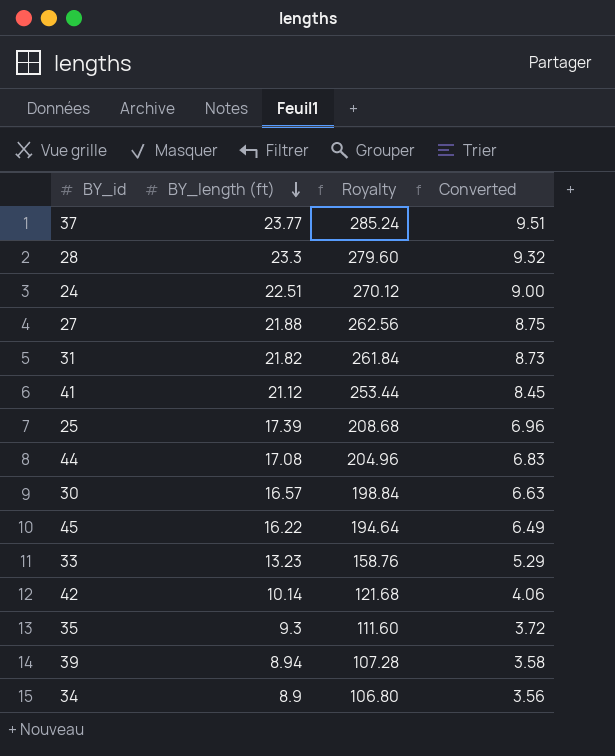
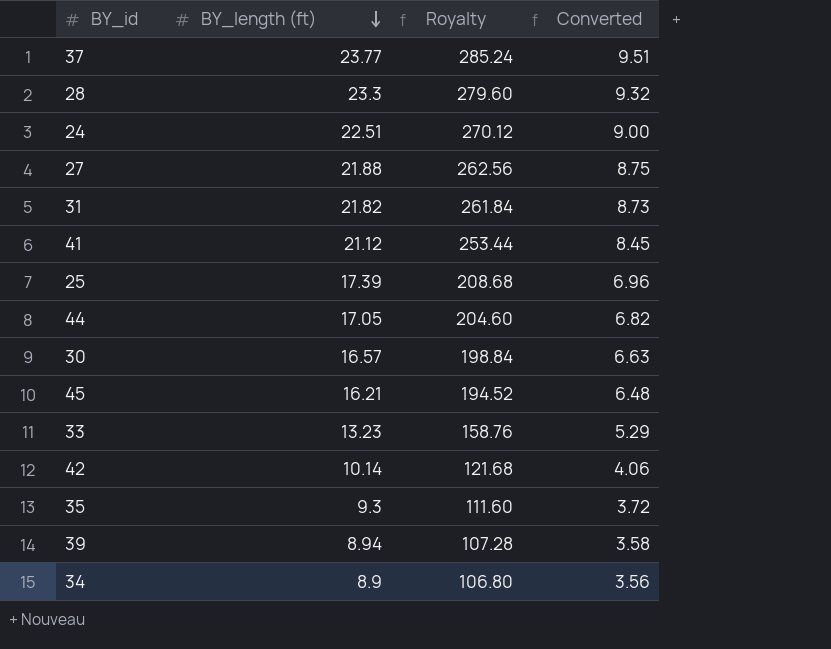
44 | BY_length (ft): 17.08 -> 17.05
44 | Royalty: 204.96 -> 204.60
44 | Converted: 6.83 -> 6.82
45 | BY_length (ft): 16.22 -> 16.21
45 | Royalty: 194.64 -> 194.52
45 | Converted: 6.49 -> 6.48

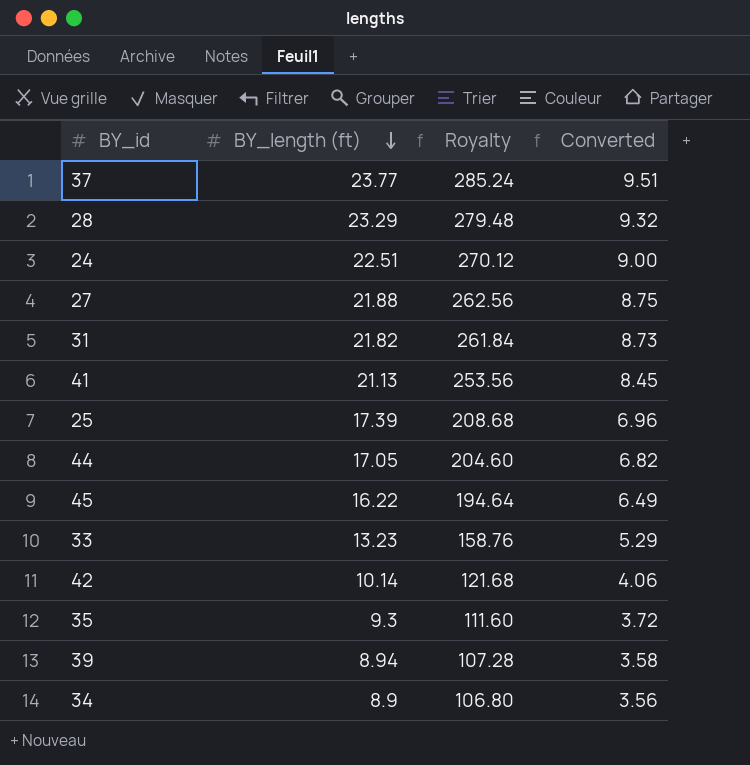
row 30: 16.57 | 198.84 | 6.63 -> none
28 | BY_length (ft): 23.3 -> 23.29
28 | Royalty: 279.60 -> 279.48
41 | BY_length (ft): 21.12 -> 21.13
41 | Royalty: 253.44 -> 253.56
45 | BY_length (ft): 16.21 -> 16.22
45 | Royalty: 194.52 -> 194.64
45 | Converted: 6.48 -> 6.49

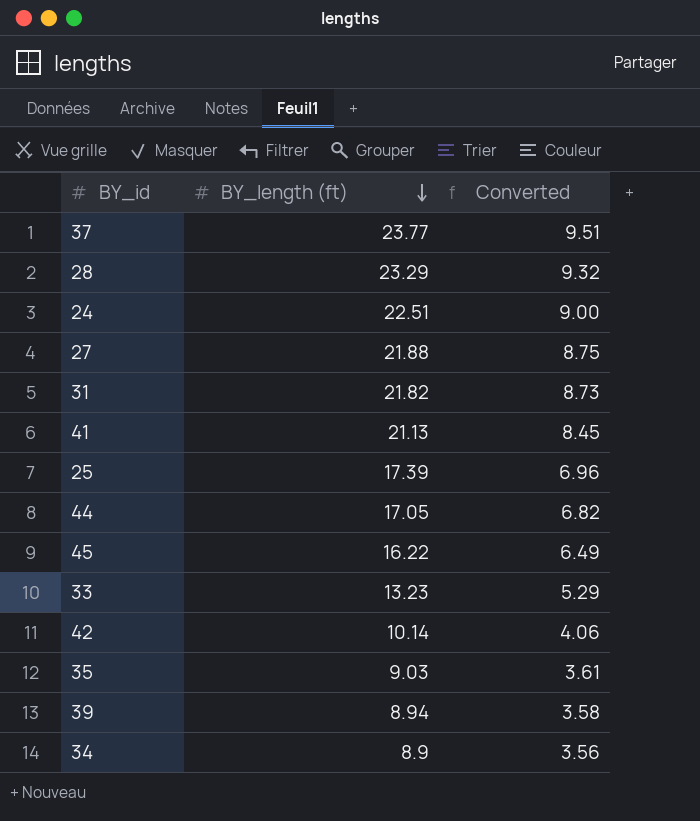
column Royalty | formula: [BY_length (ft)] * 12 -> none
35 | BY_length (ft): 9.3 -> 9.03
35 | Converted: 3.72 -> 3.61

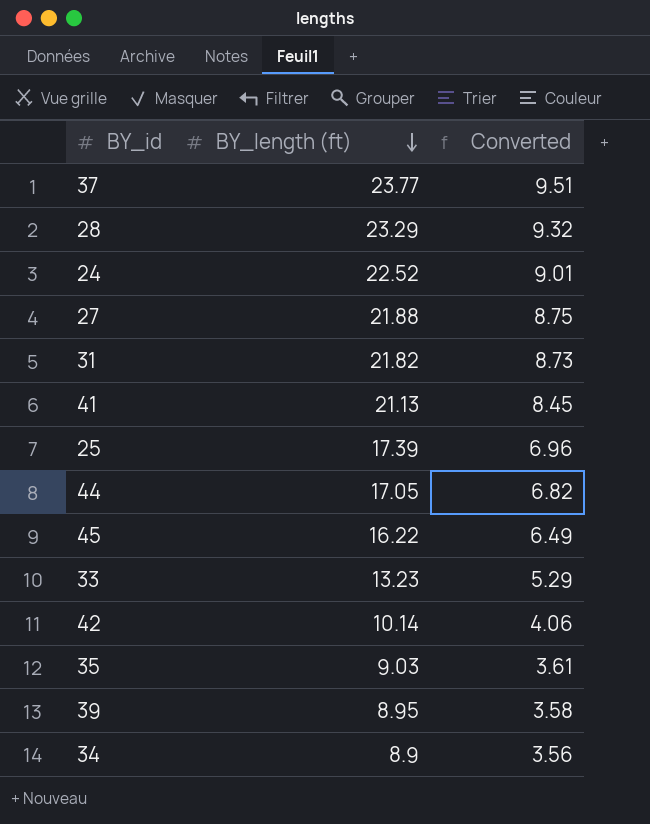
24 | BY_length (ft): 22.51 -> 22.52
24 | Converted: 9.00 -> 9.01
39 | BY_length (ft): 8.94 -> 8.95

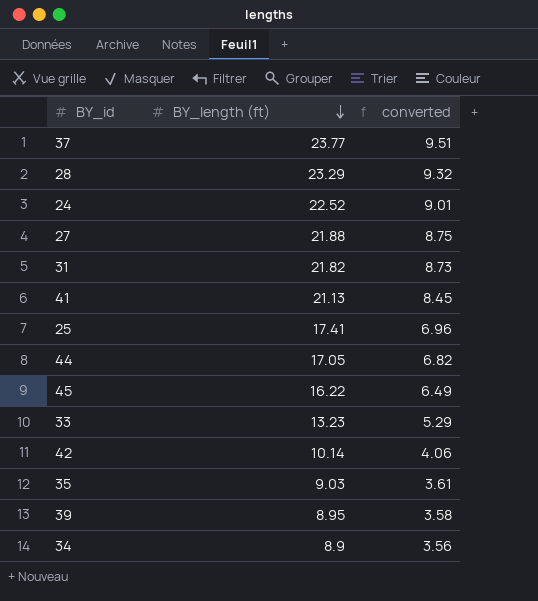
column name: Converted -> converted
25 | BY_length (ft): 17.39 -> 17.41

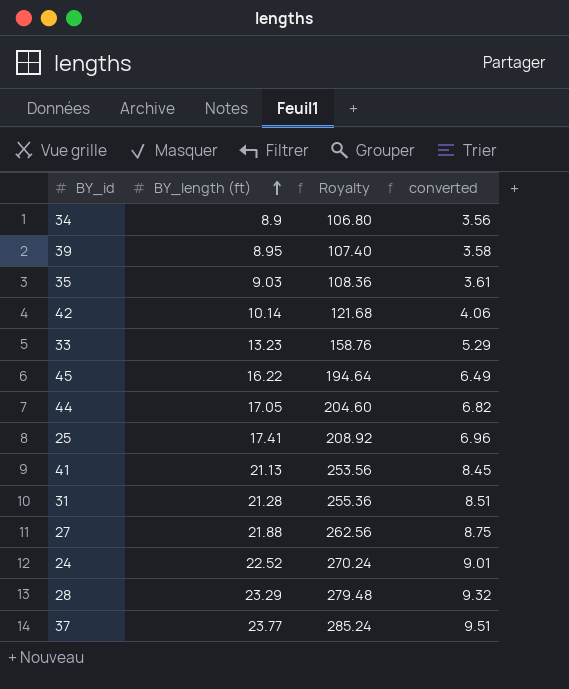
row order: BY_length (ft) descending -> BY_length (ft) ascending
column Royalty | formula: none -> [BY_length (ft)] * 12
31 | BY_length (ft): 21.82 -> 21.28
31 | converted: 8.73 -> 8.51

